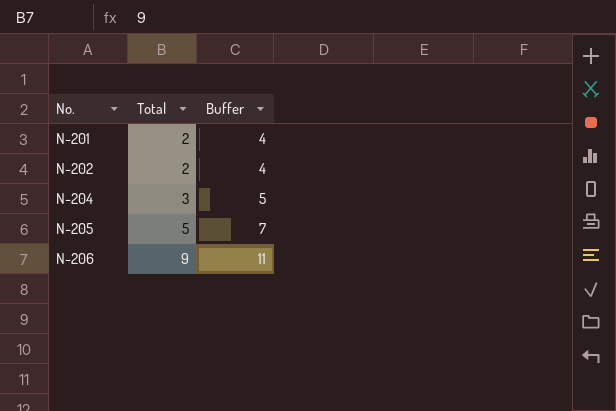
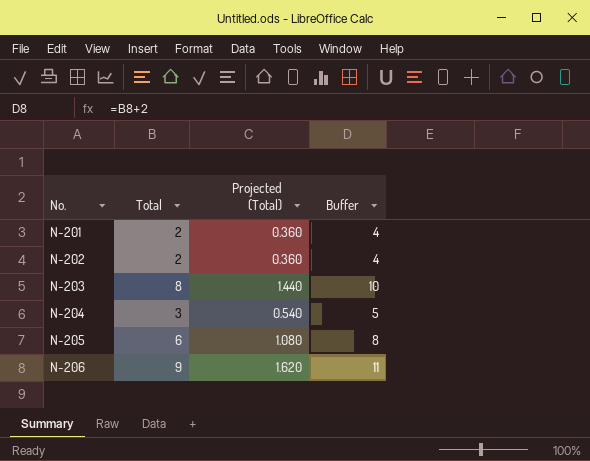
column Projected (Total) | formula: none -> [Total] * 0.18
row N-203: none -> 8 | 1.440 | 10
N-205 | Total: 5 -> 6
N-205 | Buffer: 7 -> 8

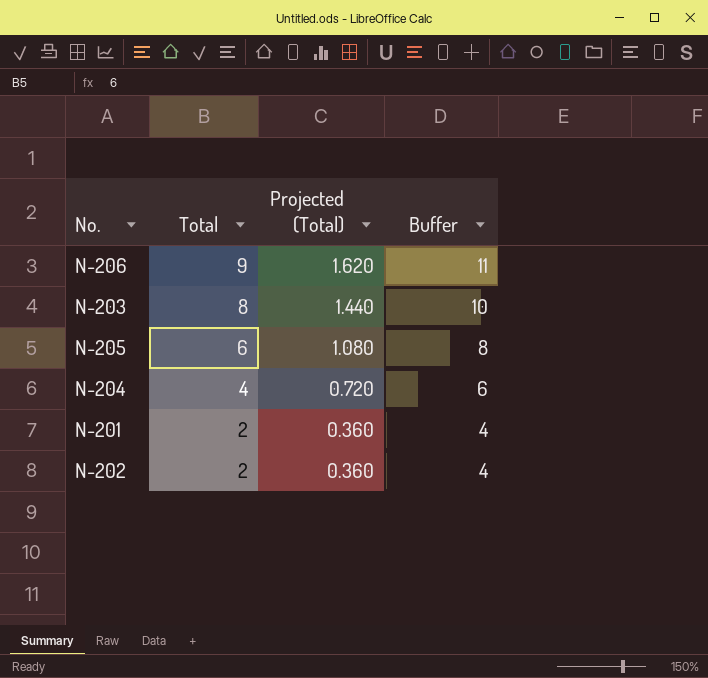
row order: No. ascending -> Total descending
N-204 | Total: 3 -> 4
N-204 | Projected (Total): 0.540 -> 0.720
N-204 | Buffer: 5 -> 6

